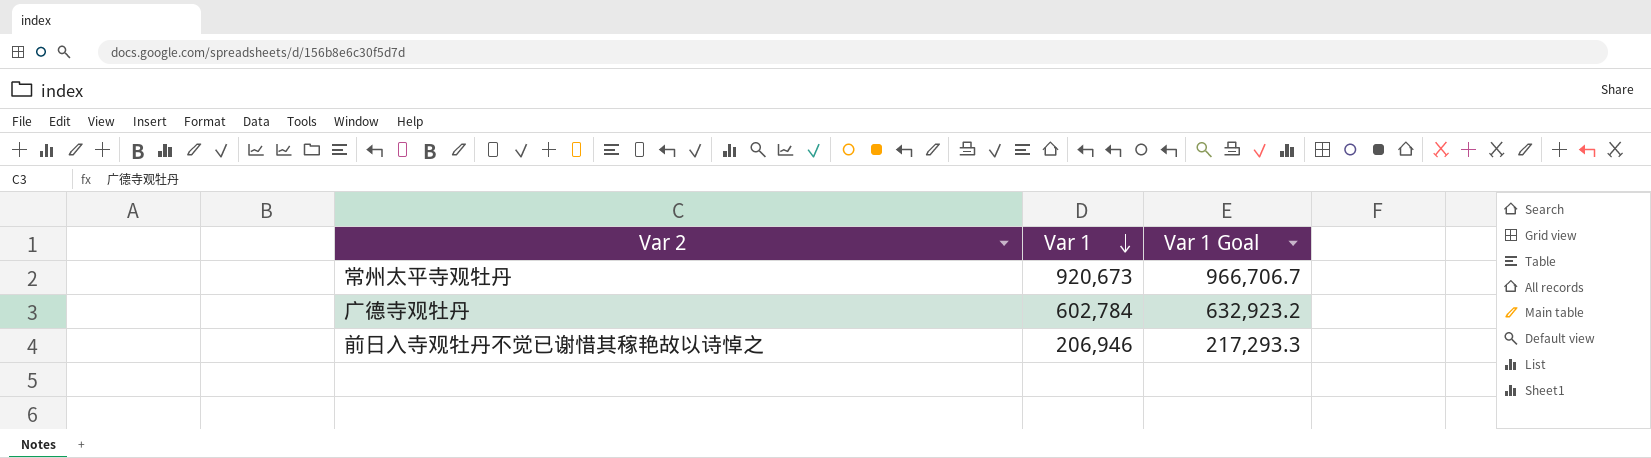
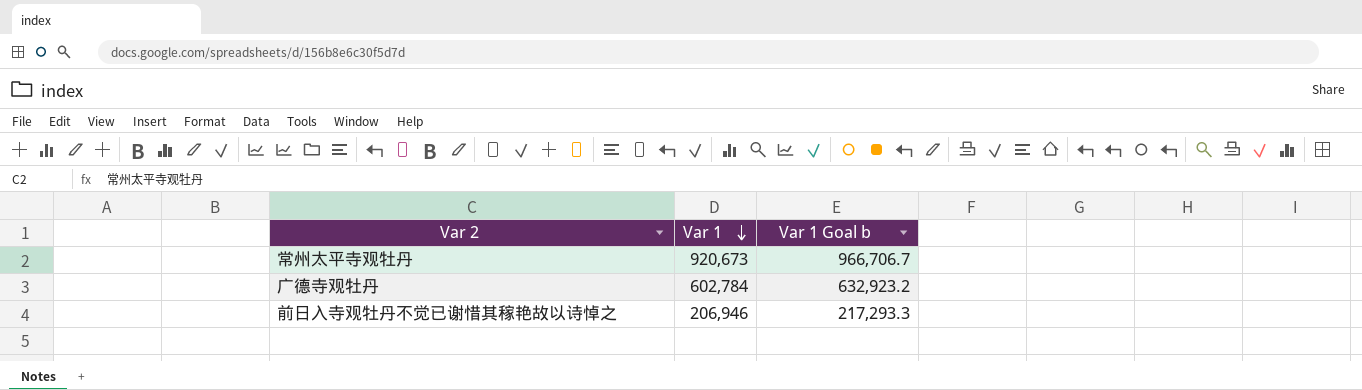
column name: Var 1 Goal -> Var 1 Goal b

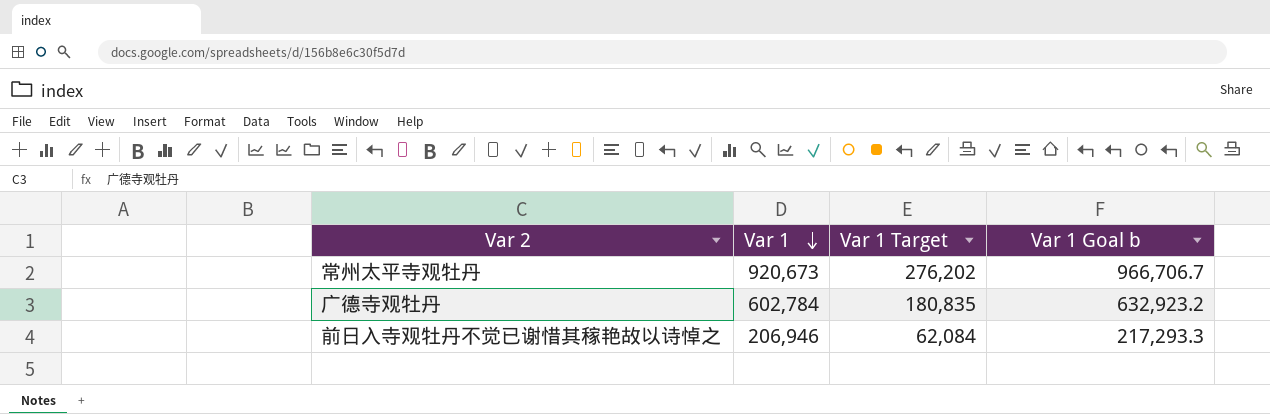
column Var 1 Target | formula: none -> [Var 1] * 0.3

